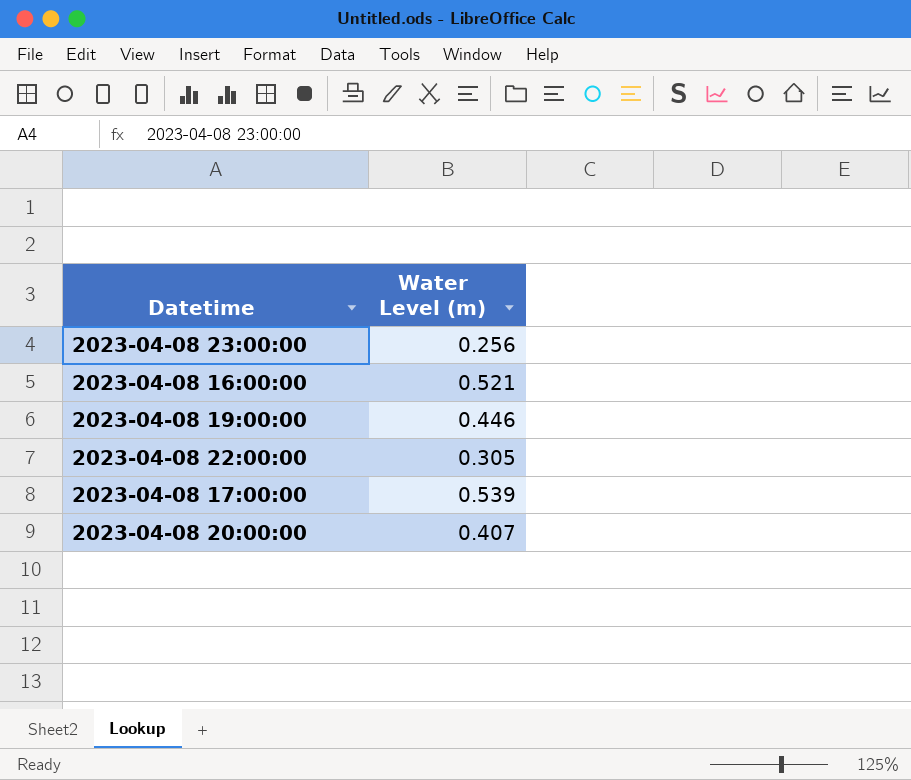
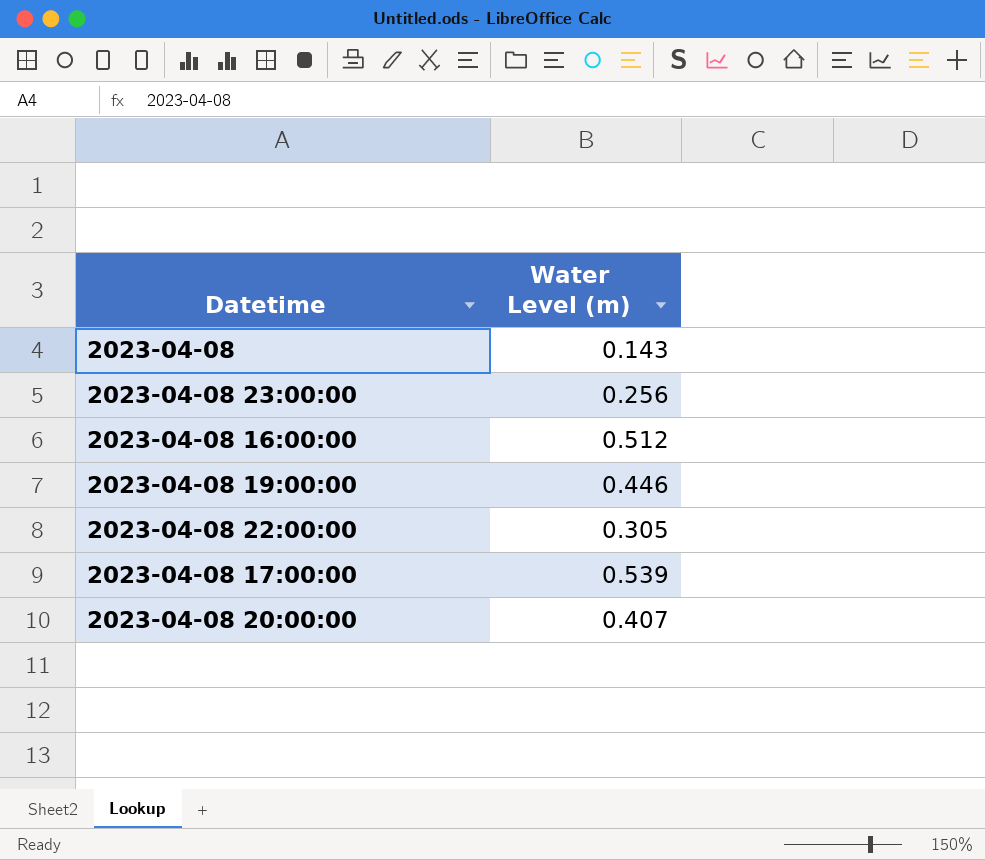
row 2023-04-08: none -> 0.143
2023-04-08 16:00:00 | Water Level (m): 0.521 -> 0.512

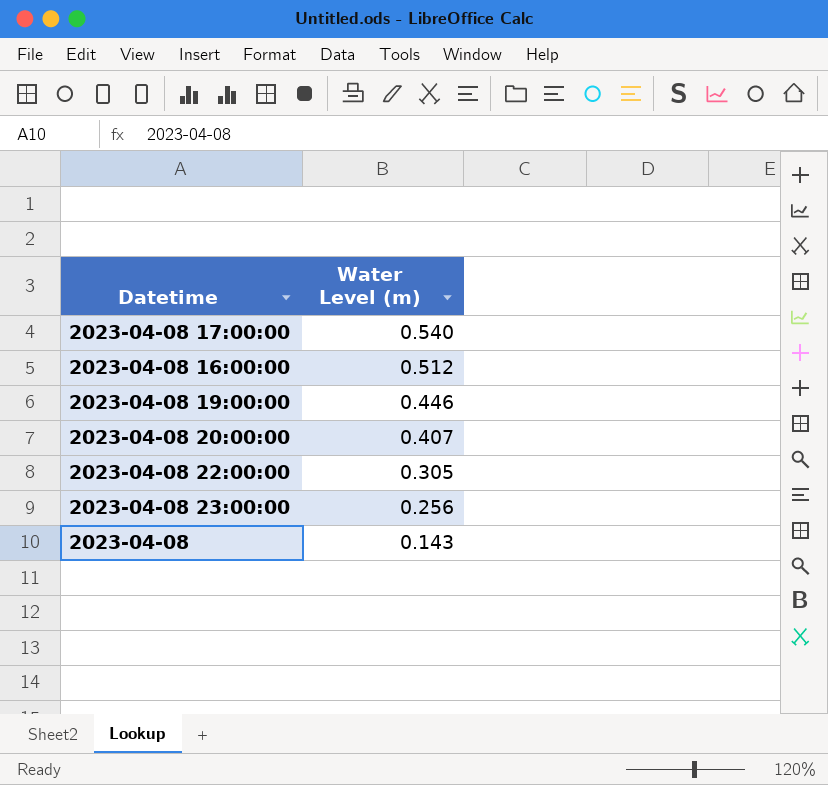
row order: none -> Water Level (m) descending
2023-04-08 17:00:00 | Water Level (m): 0.539 -> 0.540

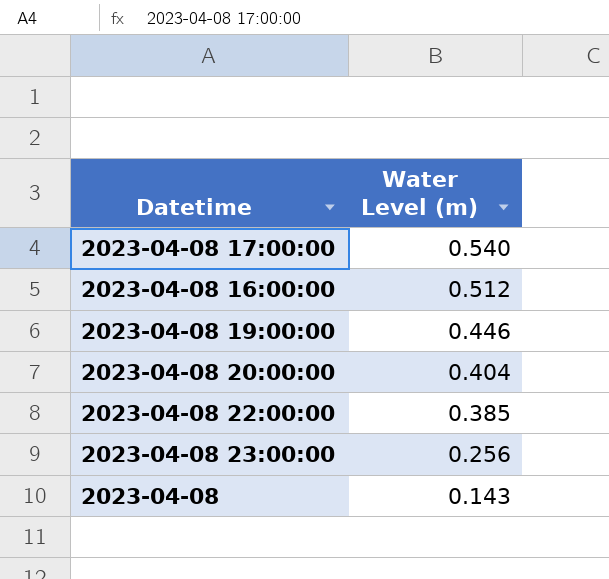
2023-04-08 20:00:00 | Water Level (m): 0.407 -> 0.404
2023-04-08 22:00:00 | Water Level (m): 0.305 -> 0.385

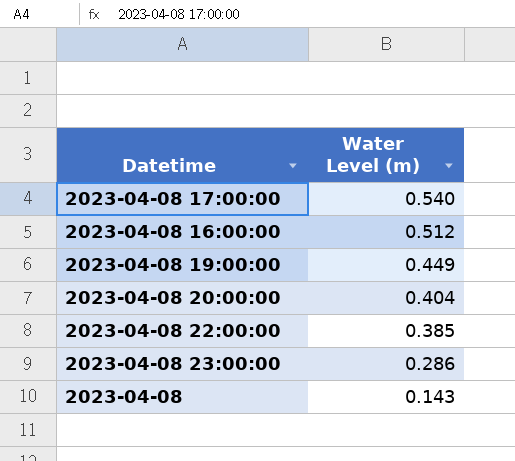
2023-04-08 19:00:00 | Water Level (m): 0.446 -> 0.449
2023-04-08 23:00:00 | Water Level (m): 0.256 -> 0.286

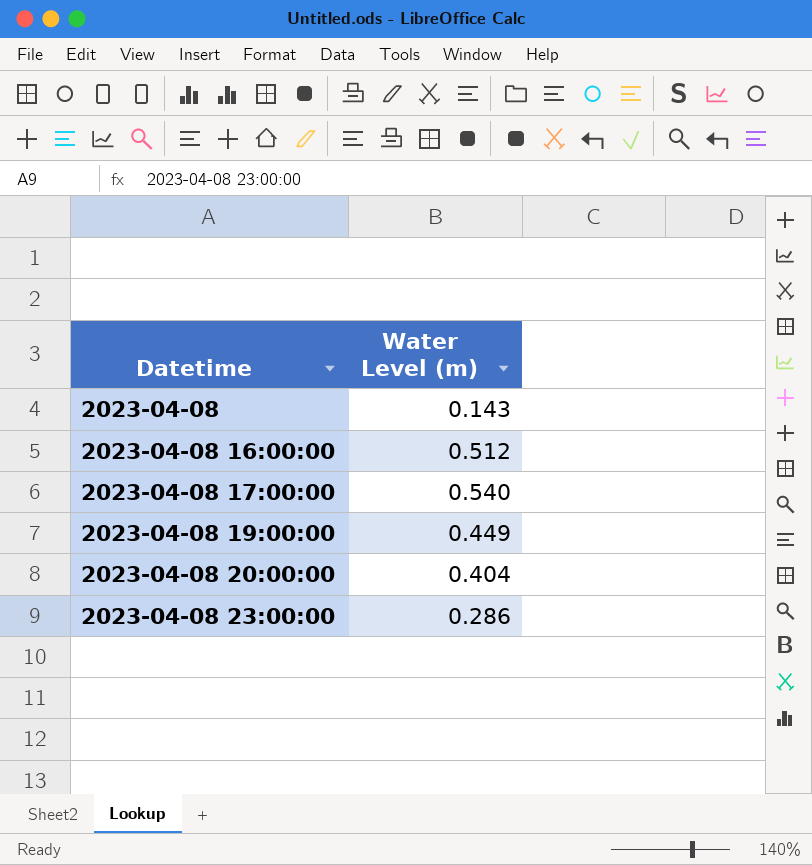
row order: Water Level (m) descending -> Datetime ascending
row 2023-04-08 22:00:00: 0.385 -> none

